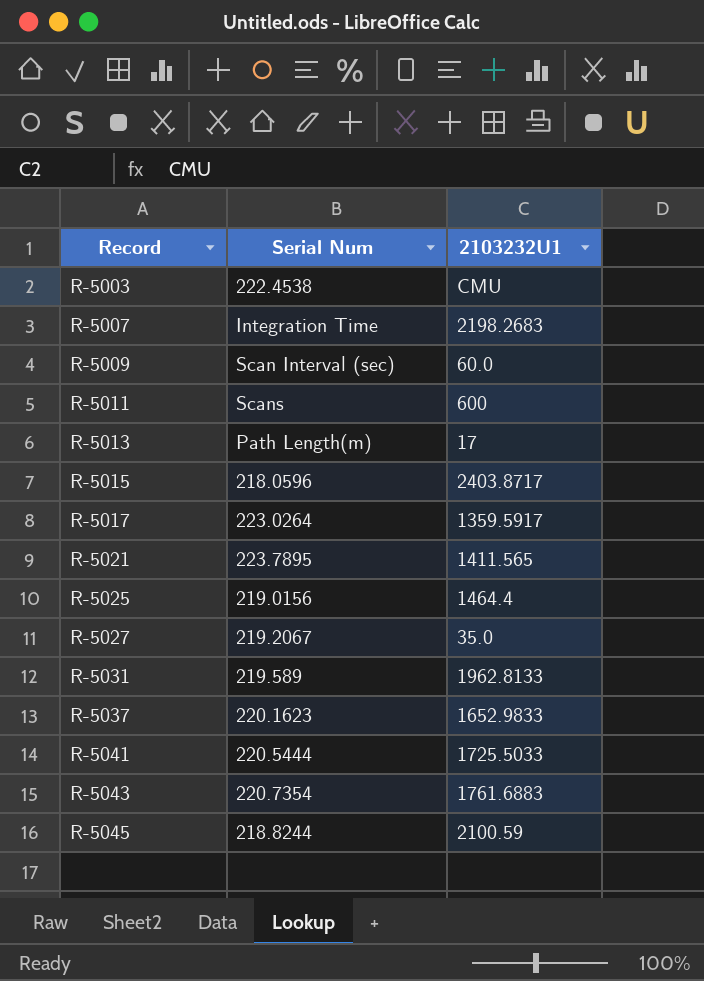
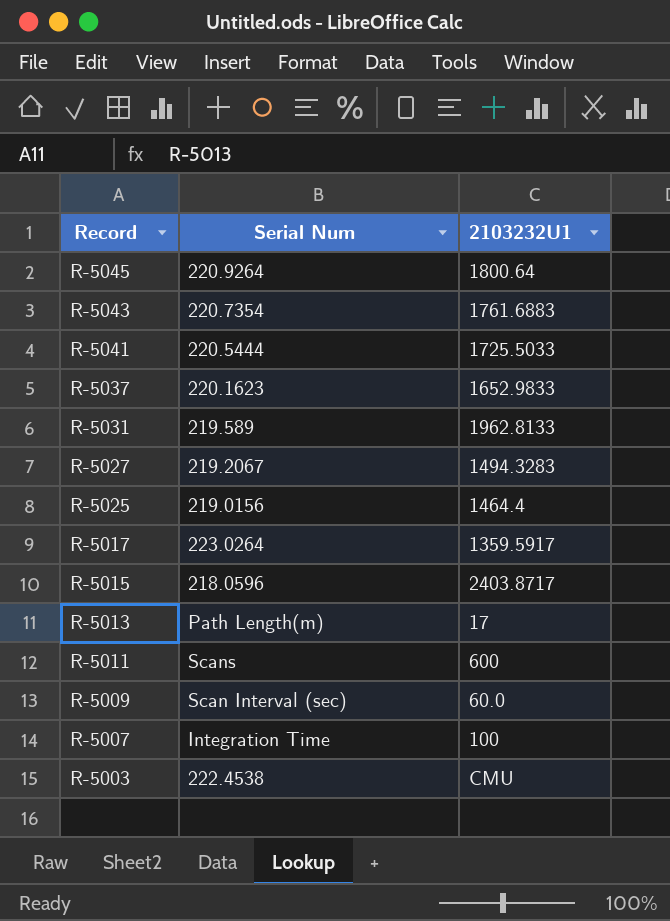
row order: Record ascending -> Record descending
row R-5021: 223.7895 | 1411.565 -> none
R-5045 | Serial Num: 218.8244 -> 220.9264
R-5045 | 2103232U1: 2100.59 -> 1800.64
R-5027 | 2103232U1: 35.0 -> 1494.3283
R-5007 | 2103232U1: 2198.2683 -> 100

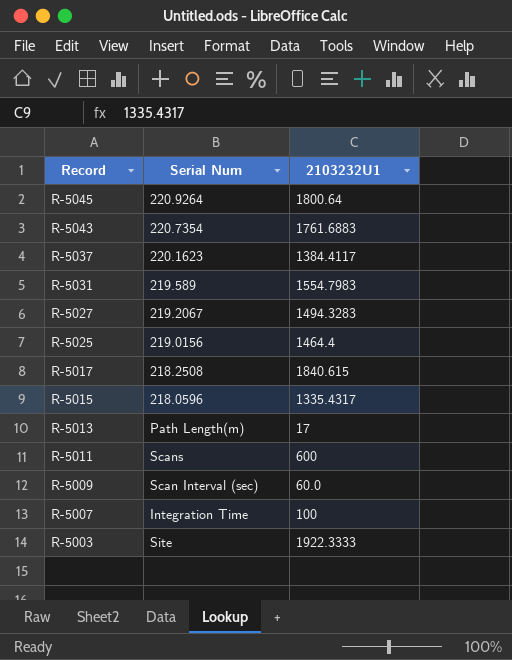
row R-5041: 220.5444 | 1725.5033 -> none
R-5037 | 2103232U1: 1652.9833 -> 1384.4117
R-5031 | 2103232U1: 1962.8133 -> 1554.7983
R-5017 | Serial Num: 223.0264 -> 218.2508
R-5017 | 2103232U1: 1359.5917 -> 1840.615
R-5015 | 2103232U1: 2403.8717 -> 1335.4317
R-5003 | Serial Num: 222.4538 -> Site
R-5003 | 2103232U1: CMU -> 1922.3333

